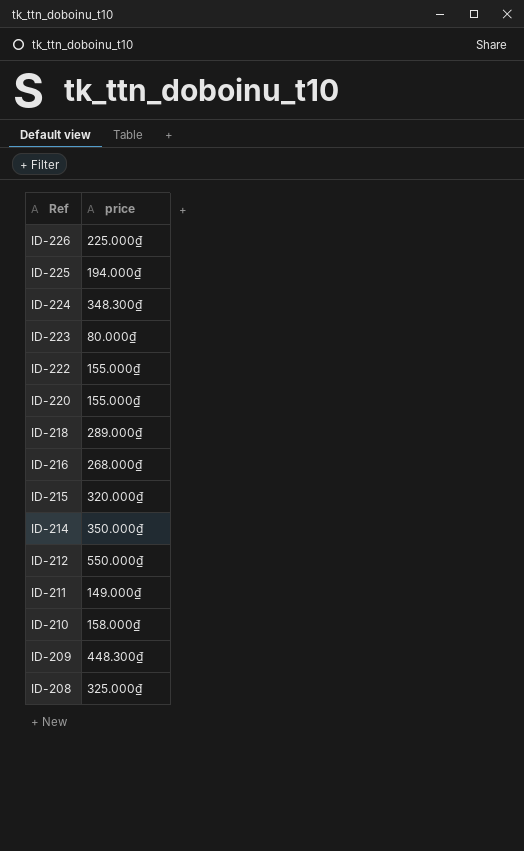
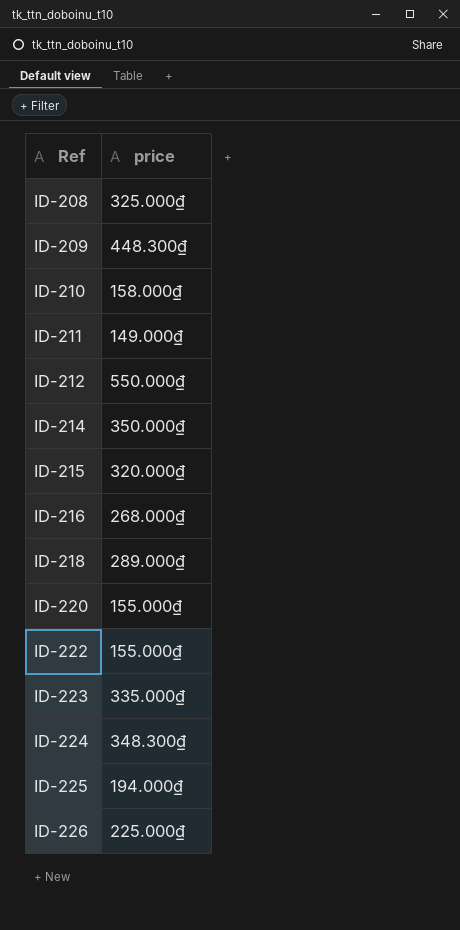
row order: Ref descending -> Ref ascending
ID-223 | price: 80.000₫ -> 335.000₫

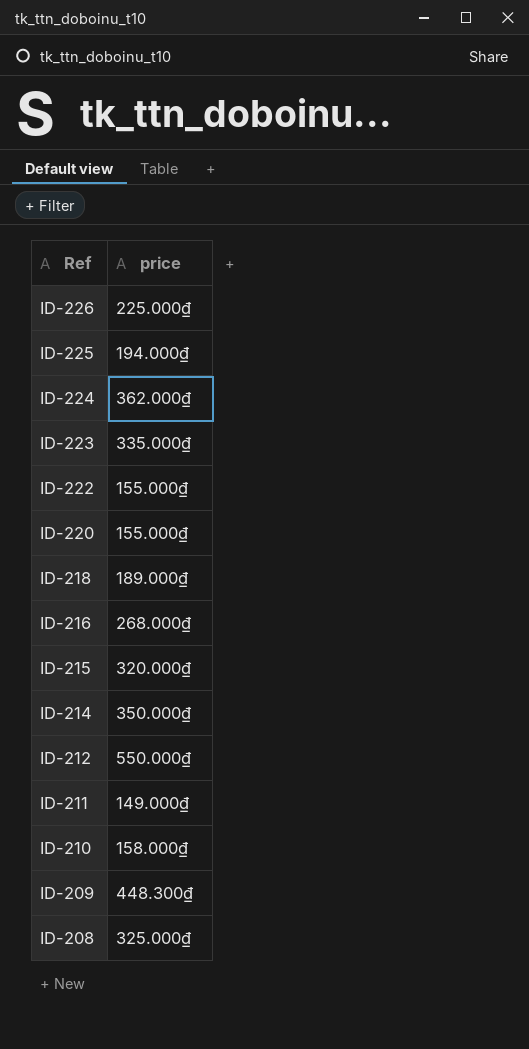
row order: Ref ascending -> Ref descending
ID-224 | price: 348.300₫ -> 362.000₫
ID-218 | price: 289.000₫ -> 189.000₫

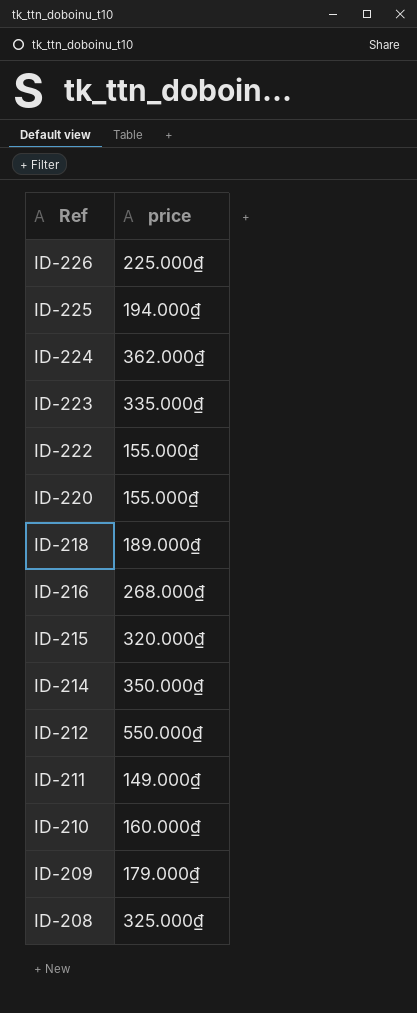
ID-210 | price: 158.000₫ -> 160.000₫
ID-209 | price: 448.300₫ -> 179.000₫

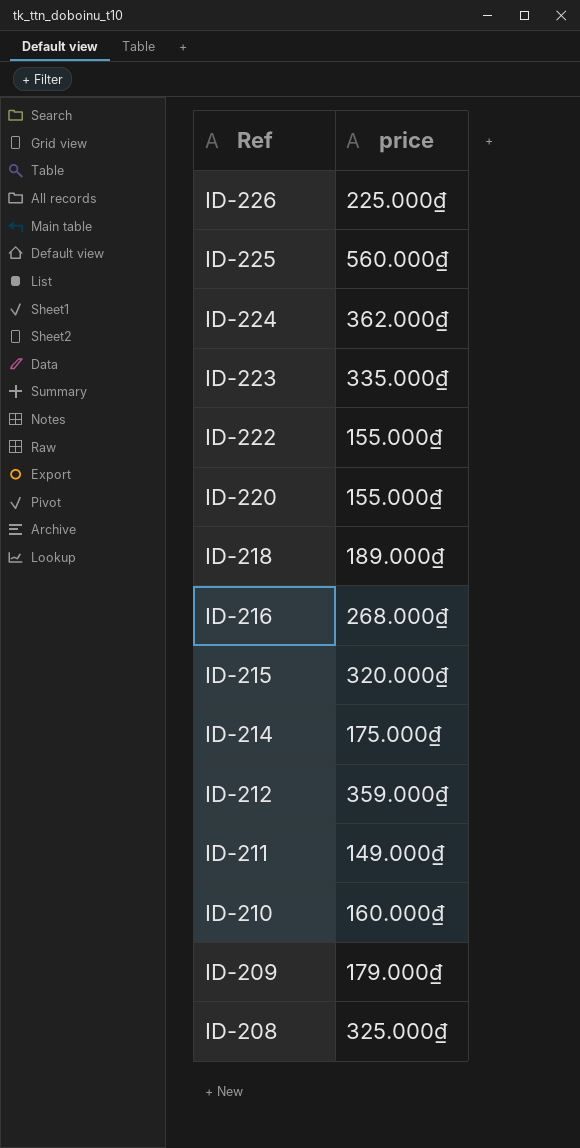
ID-225 | price: 194.000₫ -> 560.000₫
ID-214 | price: 350.000₫ -> 175.000₫
ID-212 | price: 550.000₫ -> 359.000₫

